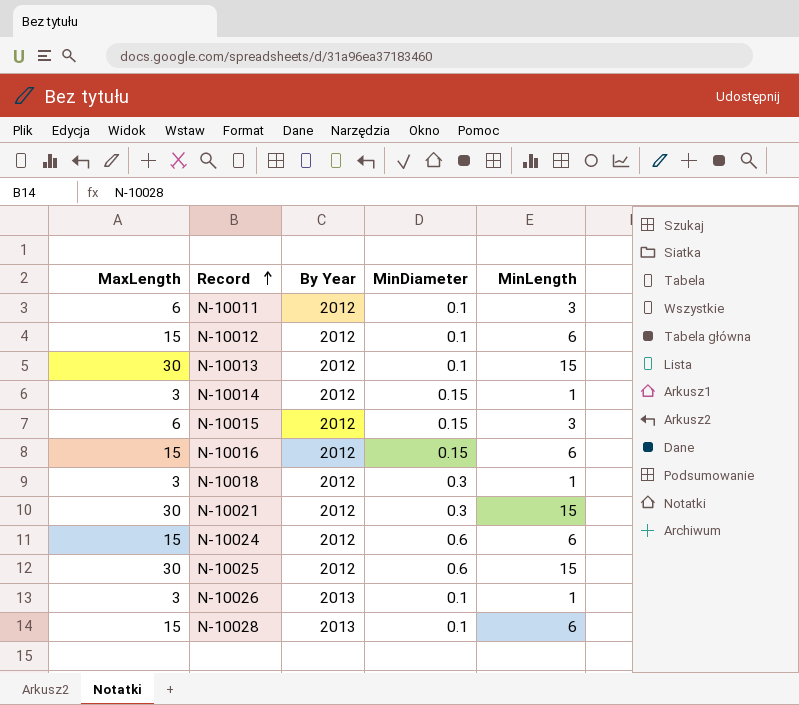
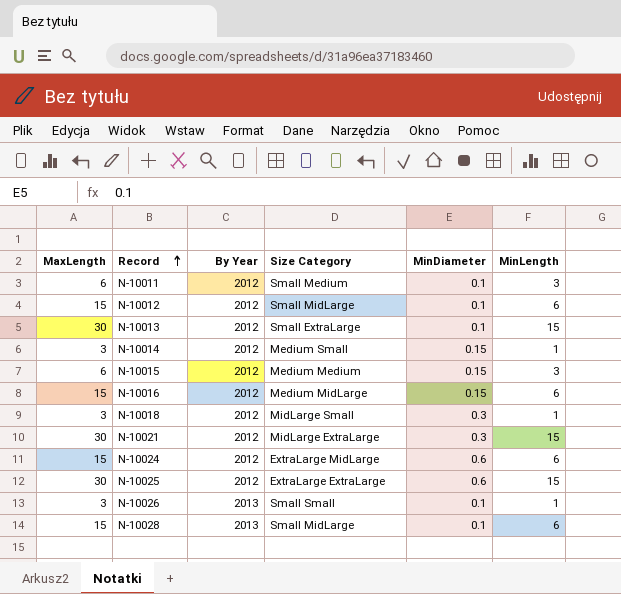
column Size Category | position: none -> 4

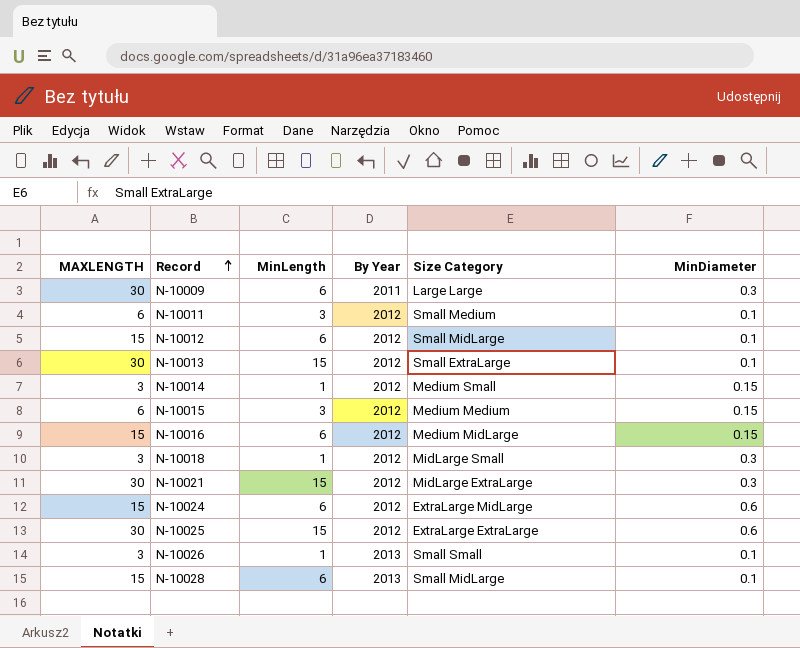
column name: MaxLength -> MAXLENGTH
column MinLength | position: 6 -> 3
row N-10009: none -> 30 | 6 | 2011 | Large Large | 0.3

